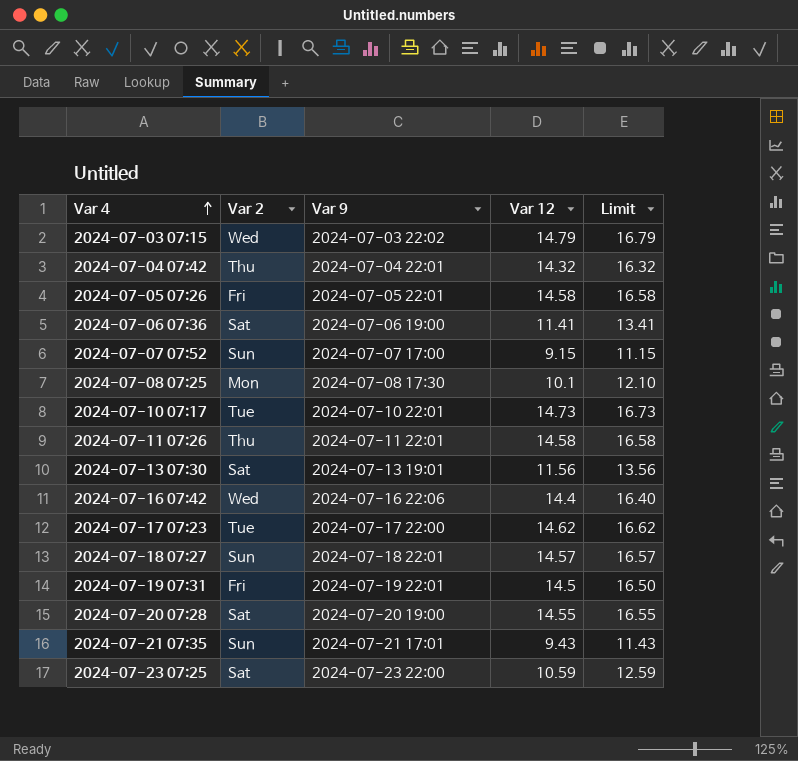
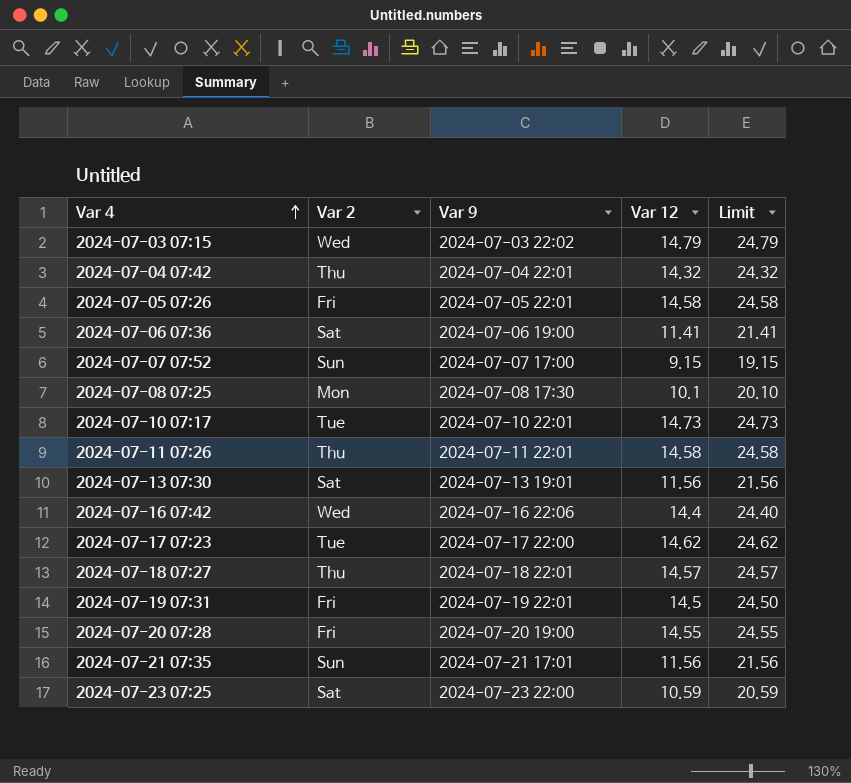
column Limit | formula: [Var 12] + 2 -> [Var 12] + 10
2024-07-18 07:27 | Var 2: Sun -> Thu
2024-07-20 07:28 | Var 2: Sat -> Fri
2024-07-21 07:35 | Var 12: 9.43 -> 11.56

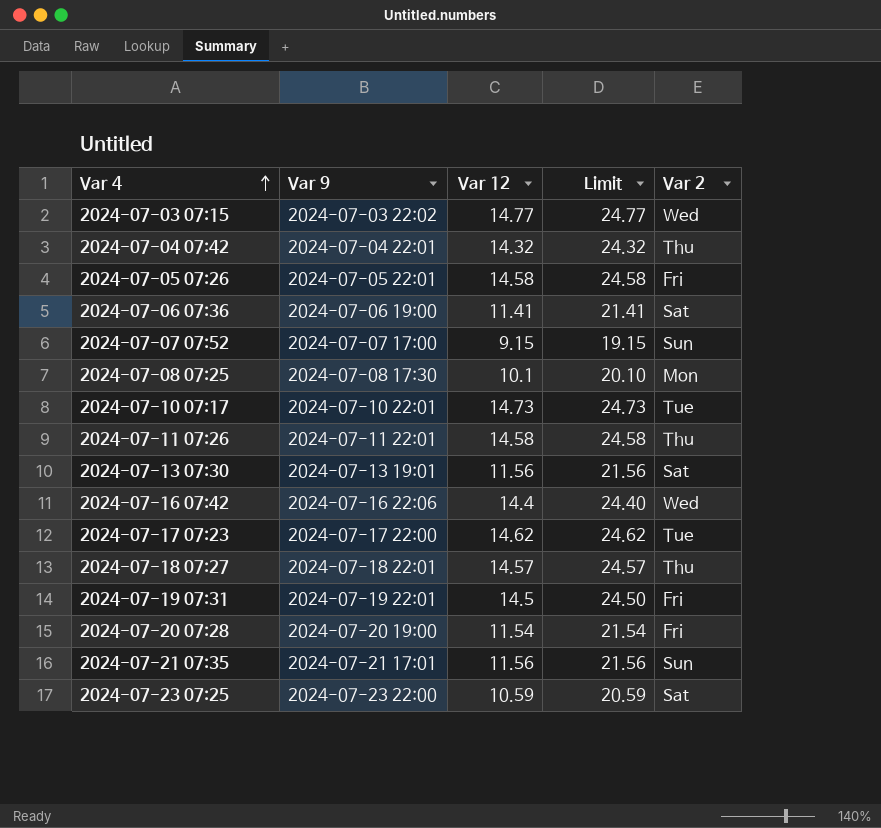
column Var 2 | position: 2 -> 5
2024-07-03 07:15 | Var 12: 14.79 -> 14.77
2024-07-03 07:15 | Limit: 24.79 -> 24.77
2024-07-20 07:28 | Var 12: 14.55 -> 11.54
2024-07-20 07:28 | Limit: 24.55 -> 21.54

